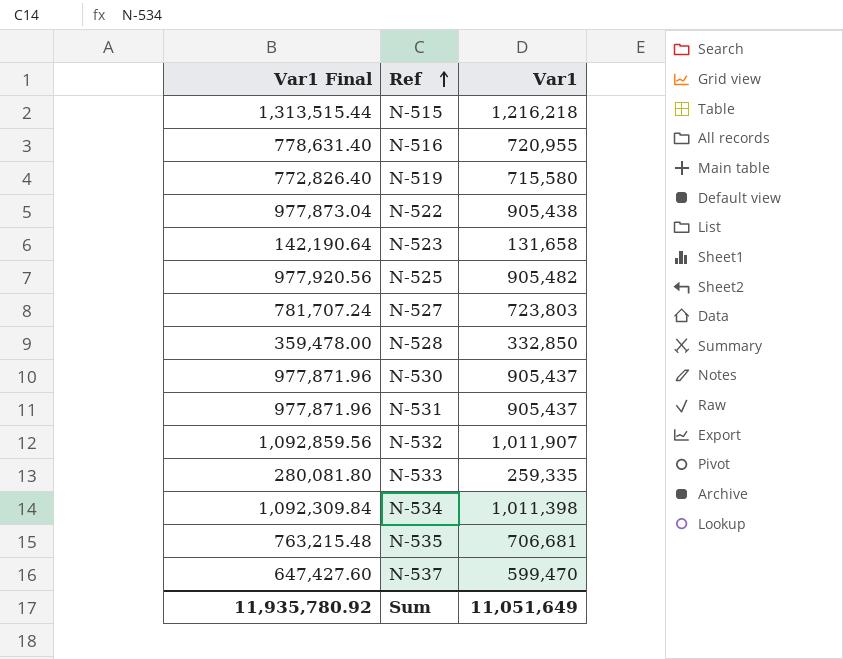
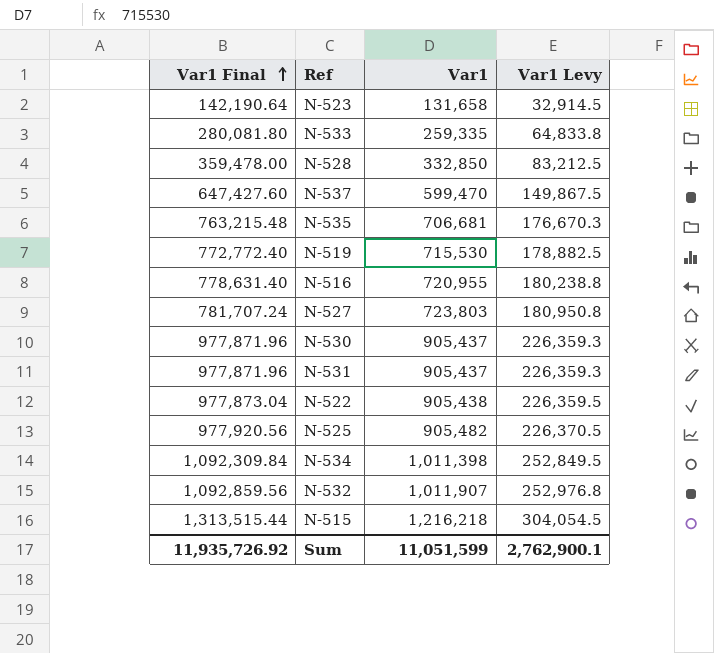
row order: Ref ascending -> Var1 Final ascending
column Var1 Levy | formula: none -> [Var1] * 0.25
N-519 | Var1 Final: 772,826.40 -> 772,772.40
N-519 | Var1: 715,580 -> 715,530
Sum | Var1 Final: 11,935,780.92 -> 11,935,726.92
Sum | Var1: 11,051,649 -> 11,051,599

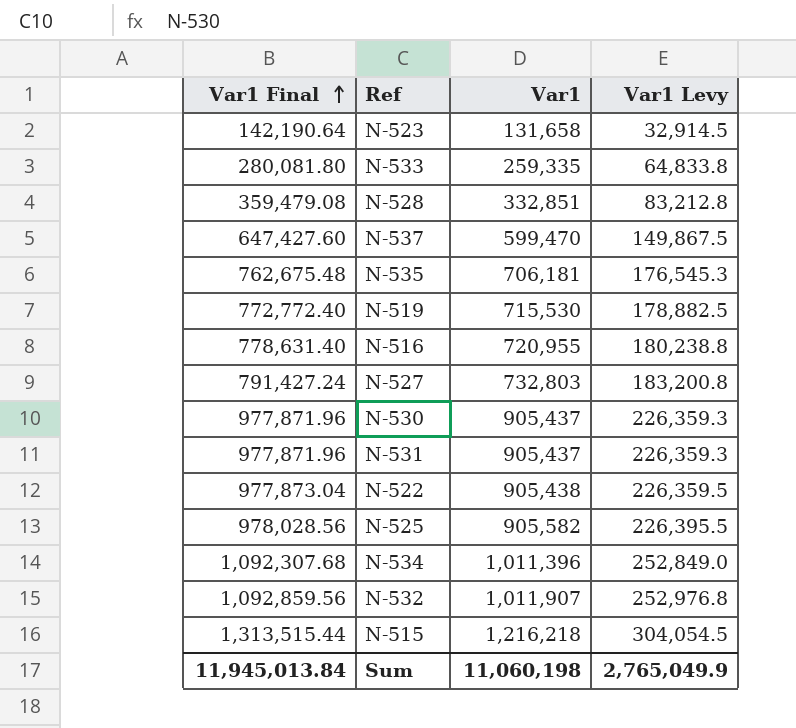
N-528 | Var1 Final: 359,478.00 -> 359,479.08
N-528 | Var1: 332,850 -> 332,851
N-528 | Var1 Levy: 83,212.5 -> 83,212.8
N-535 | Var1 Final: 763,215.48 -> 762,675.48
N-535 | Var1: 706,681 -> 706,181
N-535 | Var1 Levy: 176,670.3 -> 176,545.3
N-527 | Var1 Final: 781,707.24 -> 791,427.24
N-527 | Var1: 723,803 -> 732,803
N-527 | Var1 Levy: 180,950.8 -> 183,200.8
N-525 | Var1 Final: 977,920.56 -> 978,028.56
N-525 | Var1: 905,482 -> 905,582
N-525 | Var1 Levy: 226,370.5 -> 226,395.5
N-534 | Var1 Final: 1,092,309.84 -> 1,092,307.68
N-534 | Var1: 1,011,398 -> 1,011,396
N-534 | Var1 Levy: 252,849.5 -> 252,849.0
Sum | Var1 Final: 11,935,726.92 -> 11,945,013.84
Sum | Var1: 11,051,599 -> 11,060,198
Sum | Var1 Levy: 2,762,900.1 -> 2,765,049.9

